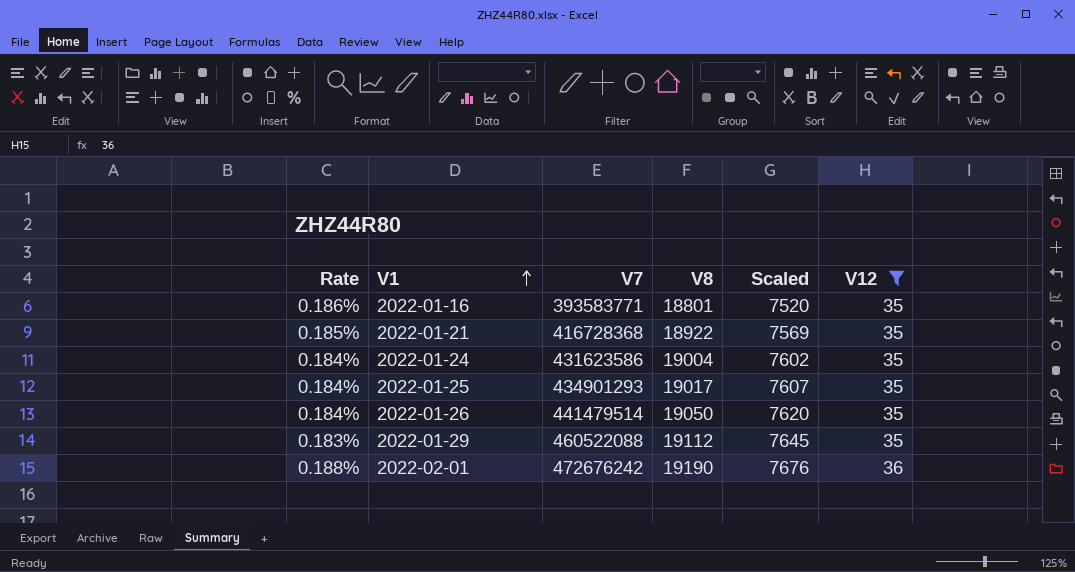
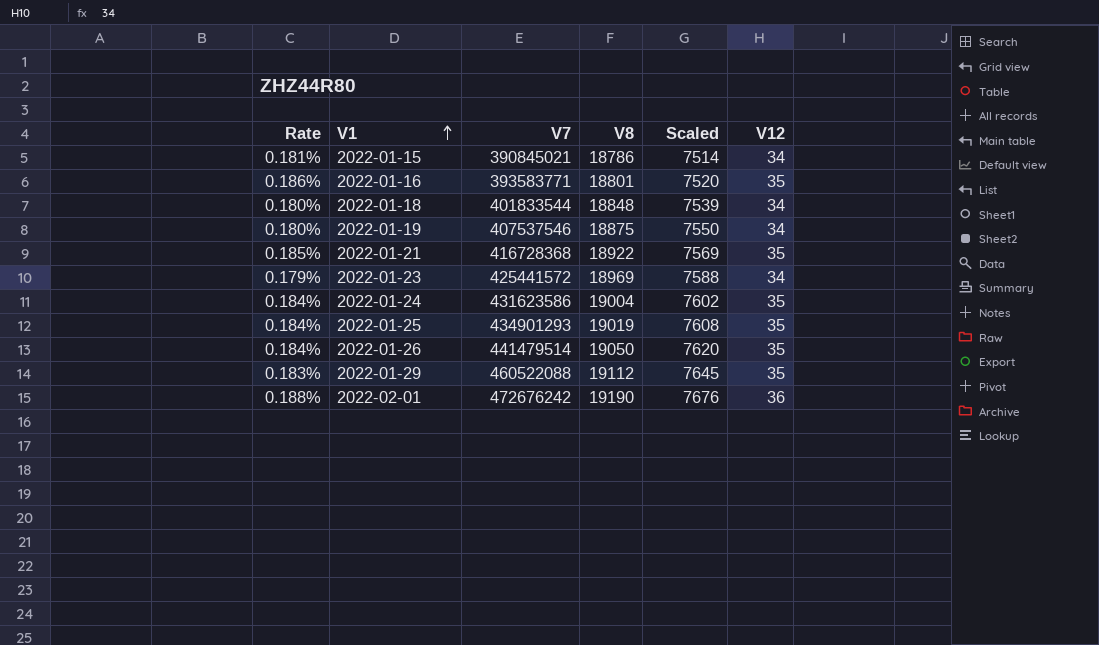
filter: V12 != 34 -> none
2022-01-25 | V8: 19017 -> 19019
2022-01-25 | Scaled: 7607 -> 7608

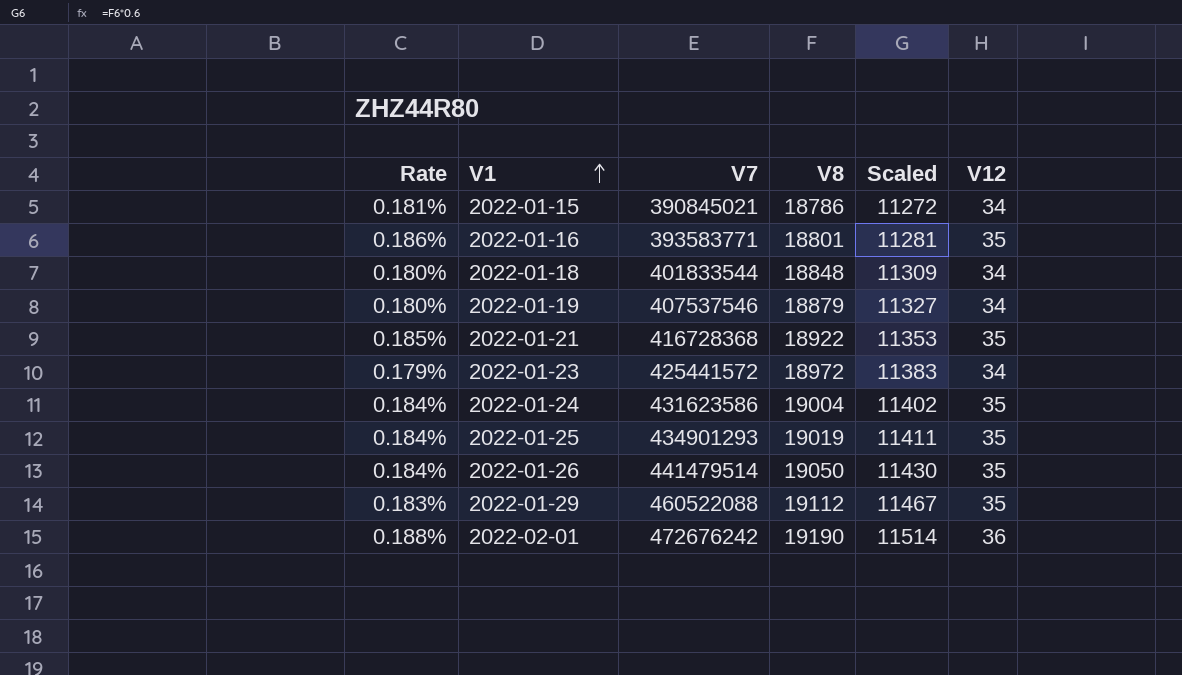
column Scaled | formula: [V8] * 0.4 -> [V8] * 0.6
2022-01-19 | V8: 18875 -> 18879
2022-01-23 | V8: 18969 -> 18972

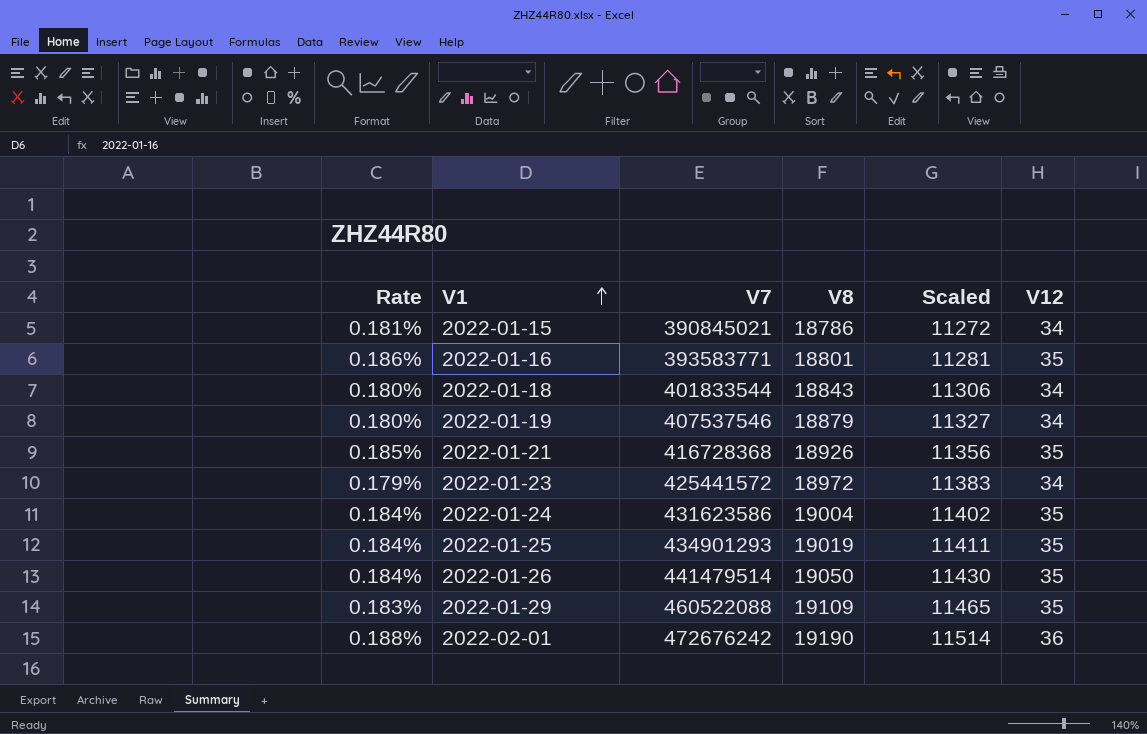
2022-01-18 | V8: 18848 -> 18843
2022-01-18 | Scaled: 11309 -> 11306
2022-01-21 | V8: 18922 -> 18926
2022-01-21 | Scaled: 11353 -> 11356
2022-01-29 | V8: 19112 -> 19109
2022-01-29 | Scaled: 11467 -> 11465

